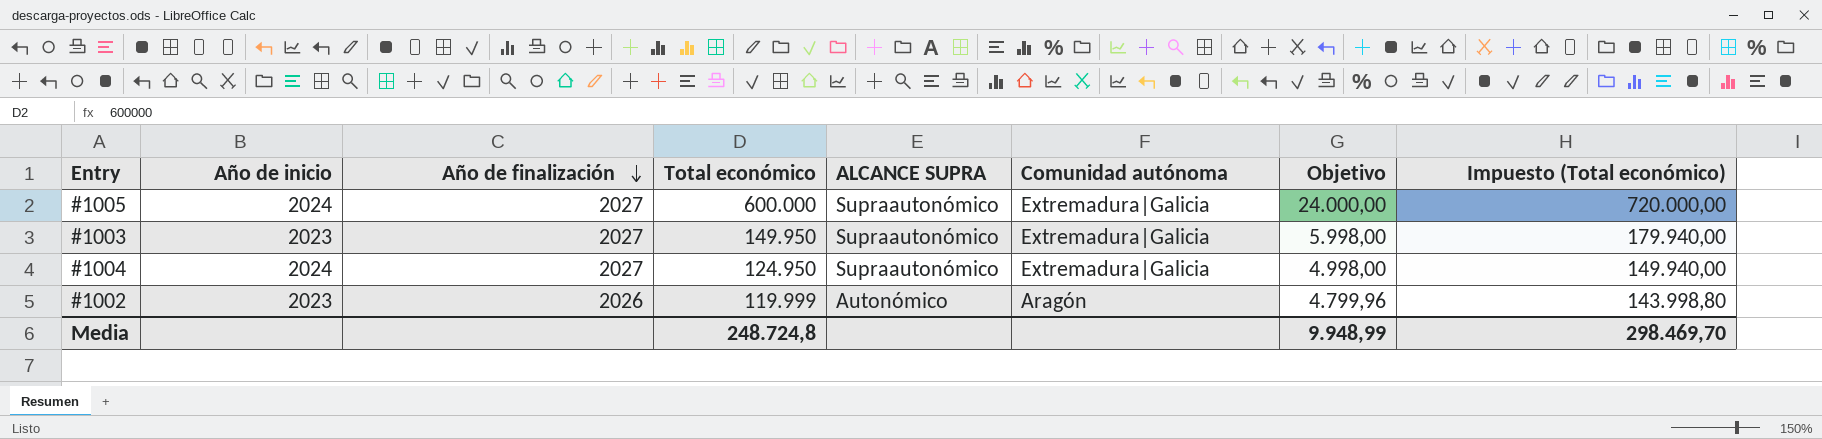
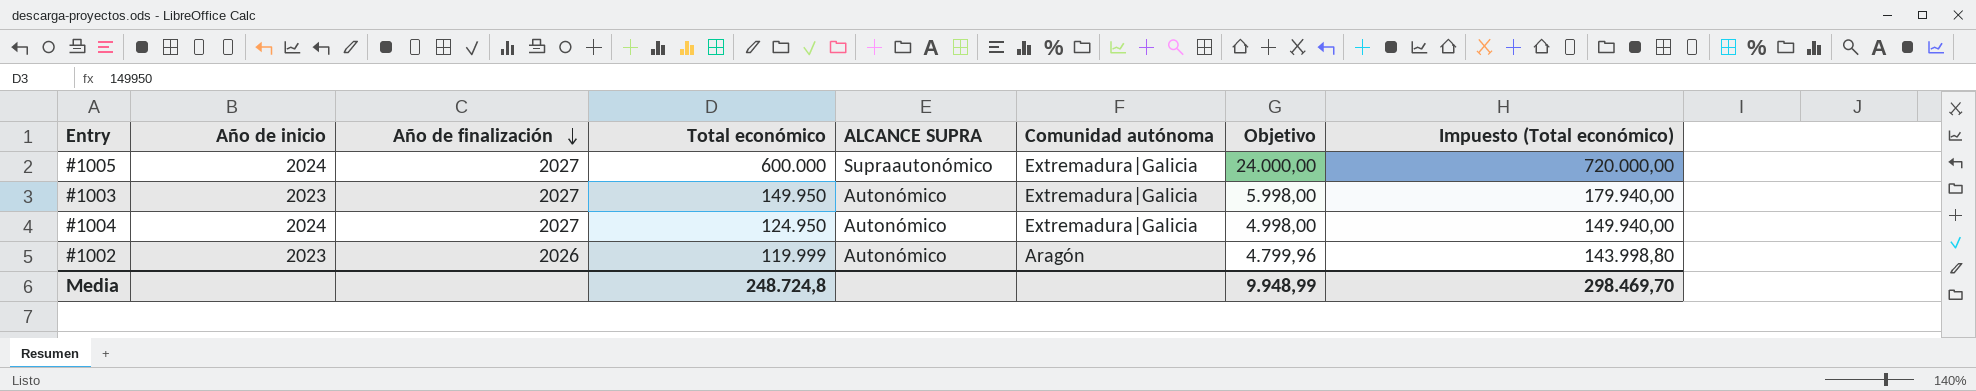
#1003 | ALCANCE SUPRA: Supraautonómico -> Autonómico
#1004 | ALCANCE SUPRA: Supraautonómico -> Autonómico

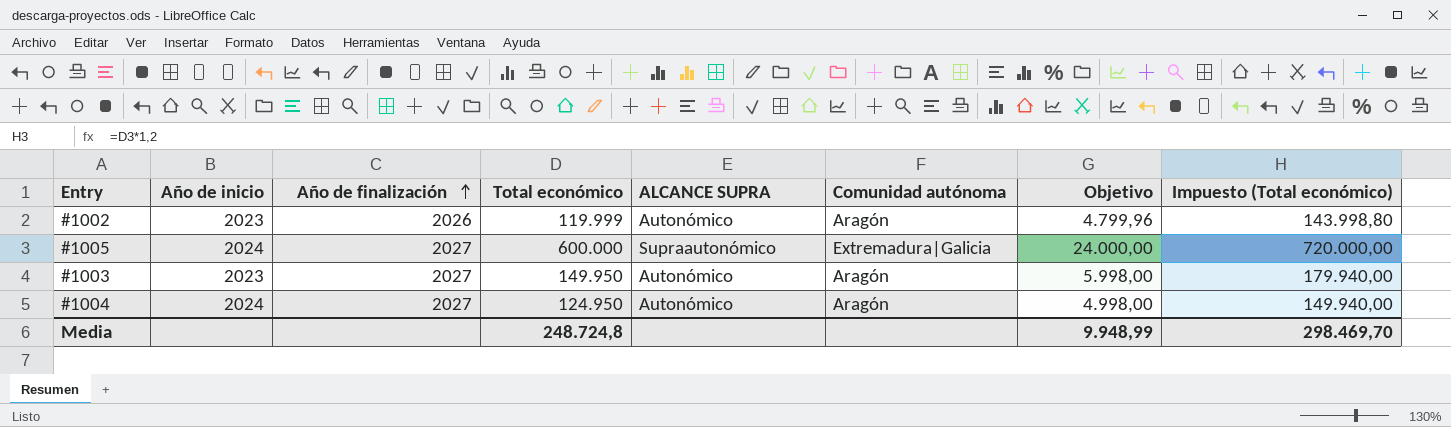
row order: Año de finalización descending -> Año de finalización ascending
#1003 | Comunidad autónoma: Extremadura|Galicia -> Aragón
#1004 | Comunidad autónoma: Extremadura|Galicia -> Aragón

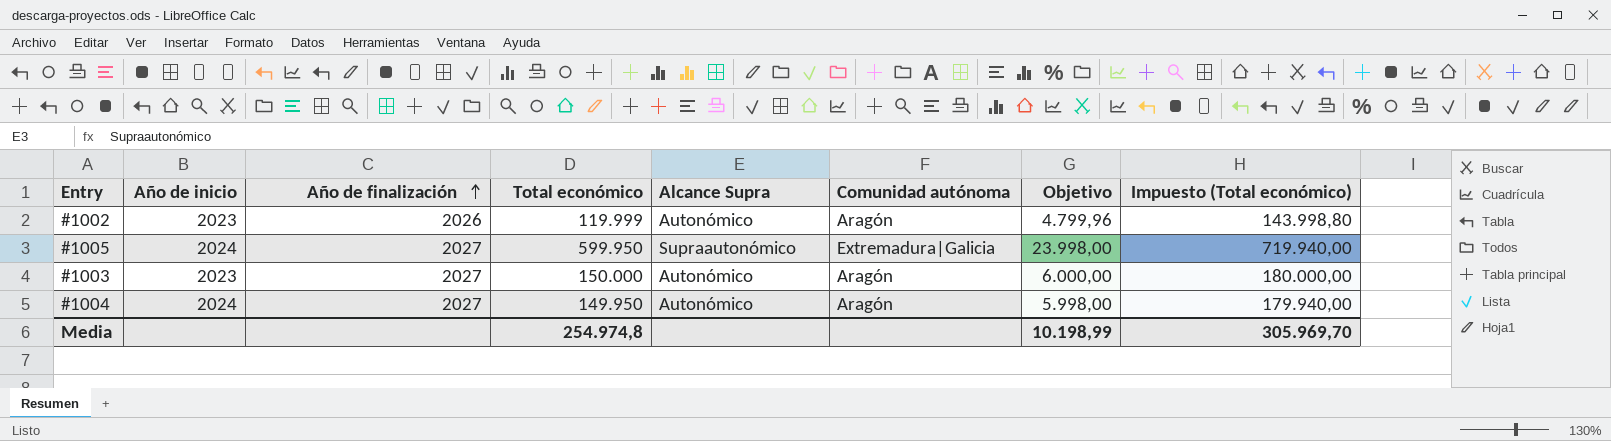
column name: ALCANCE SUPRA -> Alcance Supra
#1005 | Total económico: 600.000 -> 599.950
#1005 | Objetivo: 24.000,00 -> 23.998,00
#1005 | Impuesto (Total económico): 720.000,00 -> 719.940,00
#1003 | Total económico: 149.950 -> 150.000
#1003 | Objetivo: 5.998,00 -> 6.000,00
#1003 | Impuesto (Total económico): 179.940,00 -> 180.000,00
#1004 | Total económico: 124.950 -> 149.950
#1004 | Objetivo: 4.998,00 -> 5.998,00
#1004 | Impuesto (Total económico): 149.940,00 -> 179.940,00
Media | Total económico: 248.724,8 -> 254.974,8
Media | Objetivo: 9.948,99 -> 10.198,99
Media | Impuesto (Total económico): 298.469,70 -> 305.969,70

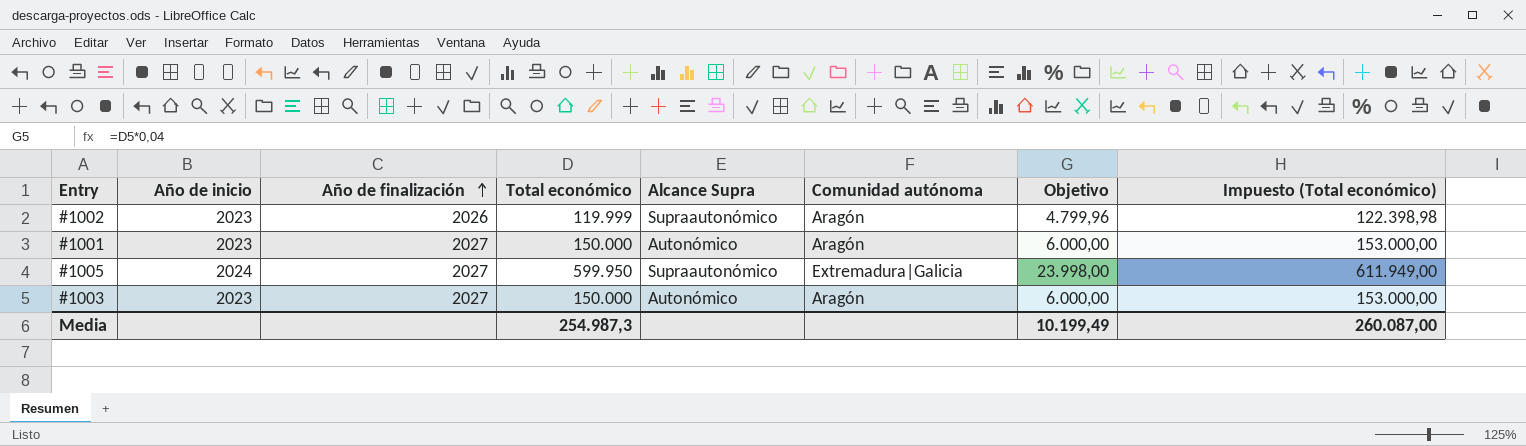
column Impuesto (Total económico) | formula: [Total económico] * 1,2 -> [Total económico] * 1,02
row #1004: 2024 | 2027 | 149.950 | Autonómico | Aragón | 5.998,00 | 179.940,00 -> none
#1002 | Alcance Supra: Autonómico -> Supraautonómico
row #1001: none -> 2023 | 2027 | 150.000 | Autonómico | Aragón | 6.000,00 | 153.000,00
Media | Total económico: 254.974,8 -> 254.987,3
Media | Objetivo: 10.198,99 -> 10.199,49
Media | Impuesto (Total económico): 305.969,70 -> 260.087,00

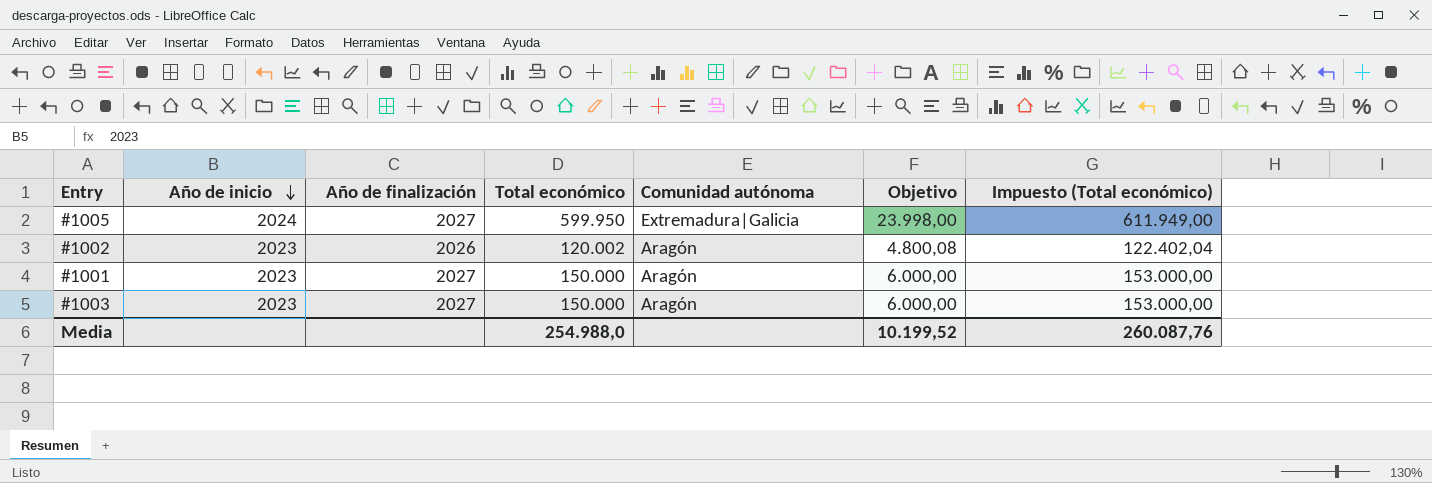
row order: Año de finalización ascending -> Año de inicio descending
column Alcance Supra | position: 5 -> none
#1002 | Total económico: 119.999 -> 120.002
#1002 | Objetivo: 4.799,96 -> 4.800,08
#1002 | Impuesto (Total económico): 122.398,98 -> 122.402,04
Media | Total económico: 254.987,3 -> 254.988,0
Media | Objetivo: 10.199,49 -> 10.199,52
Media | Impuesto (Total económico): 260.087,00 -> 260.087,76

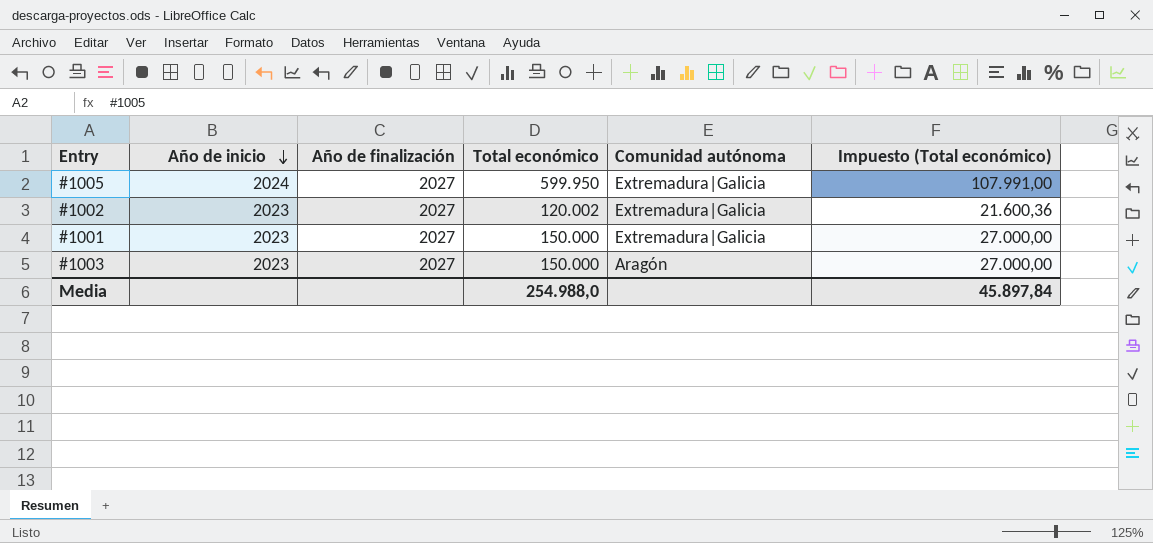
column Objetivo | formula: [Total económico] * 0,04 -> none
column Impuesto (Total económico) | formula: [Total económico] * 1,02 -> [Total económico] * 0,18
#1002 | Año de finalización: 2026 -> 2027
#1002 | Comunidad autónoma: Aragón -> Extremadura|Galicia
#1001 | Comunidad autónoma: Aragón -> Extremadura|Galicia
Media | Impuesto (Total económico): 260.087,76 -> 45.897,84

